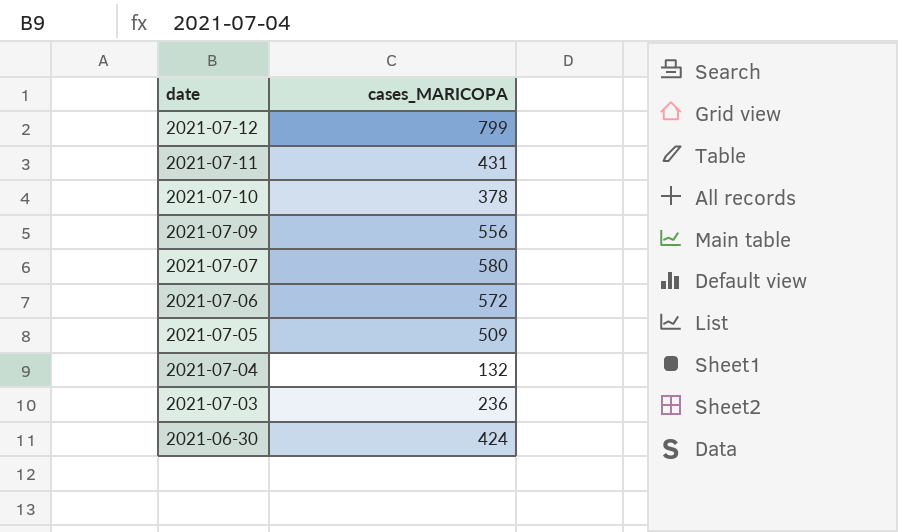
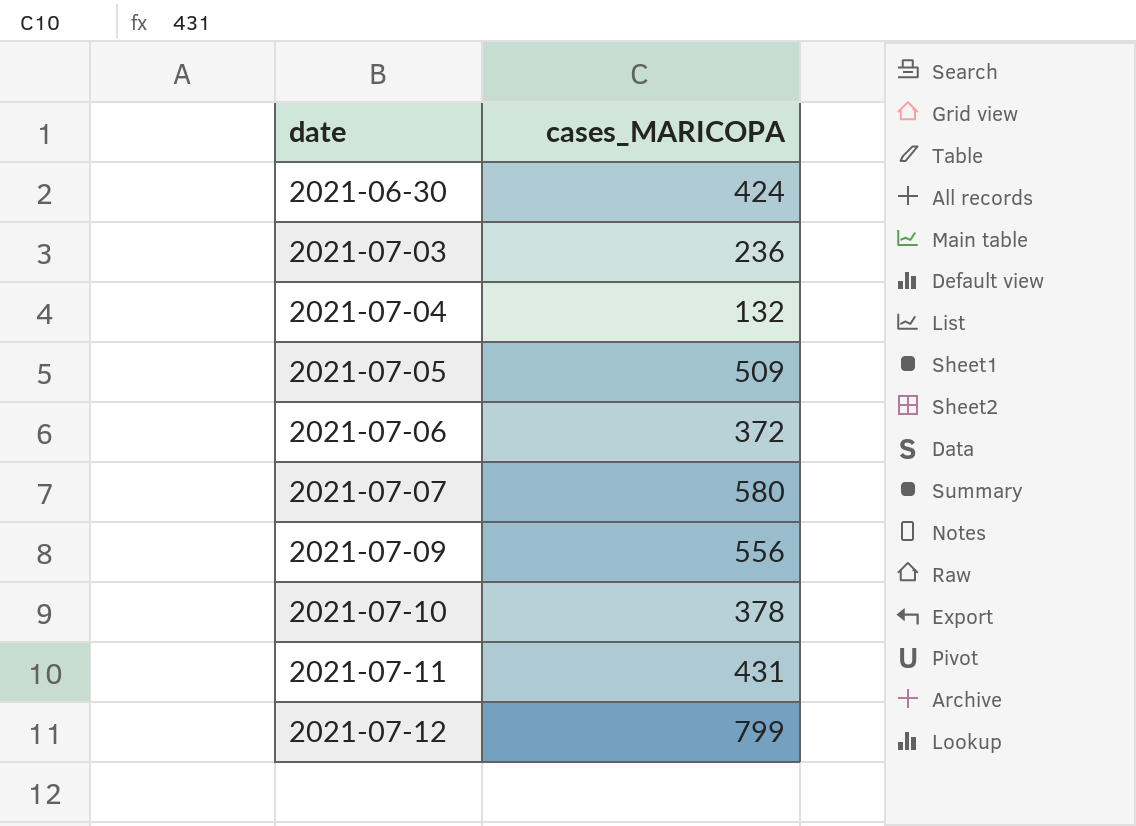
row order: date descending -> date ascending
2021-07-06 | cases_MARICOPA: 572 -> 372

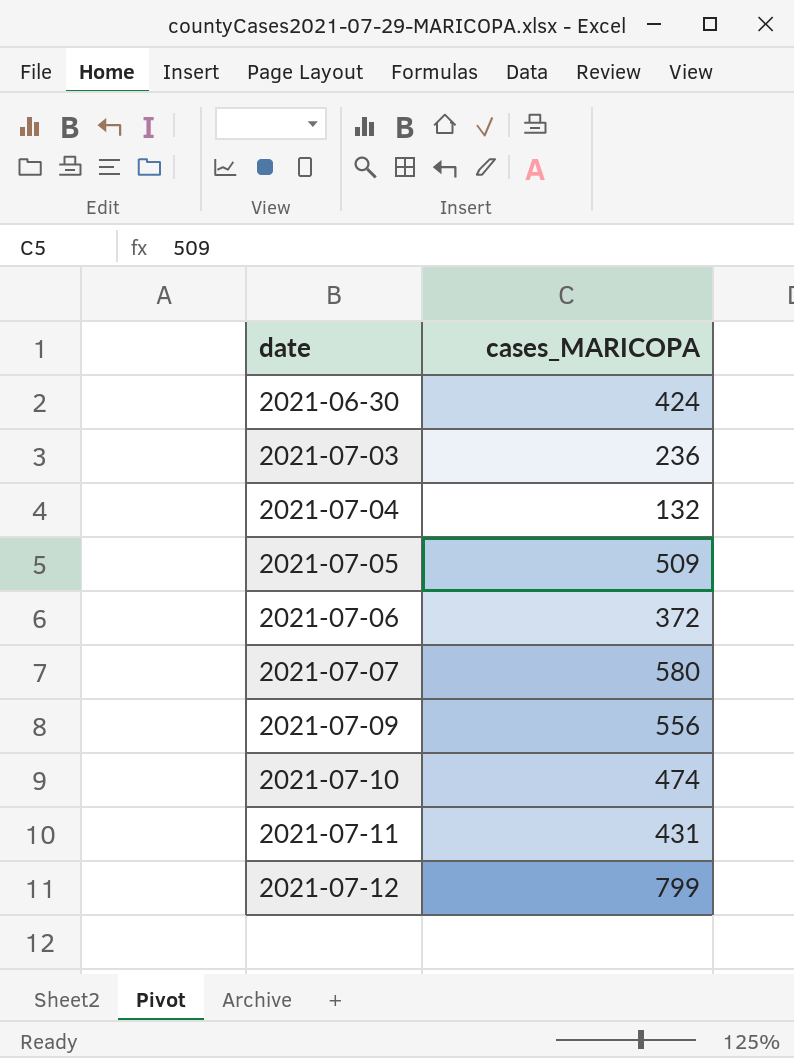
2021-07-10 | cases_MARICOPA: 378 -> 474

